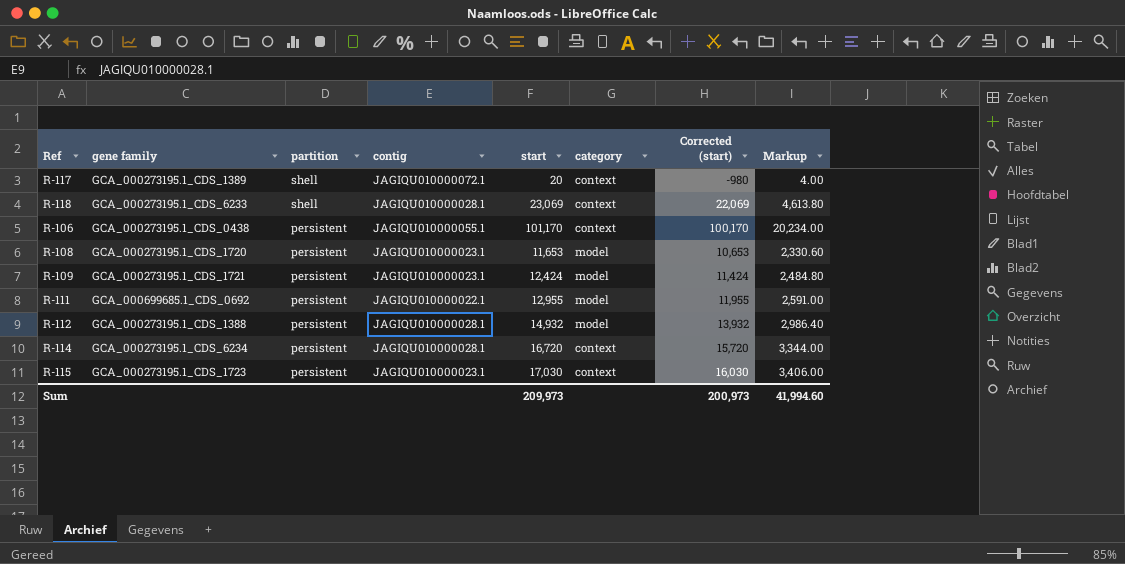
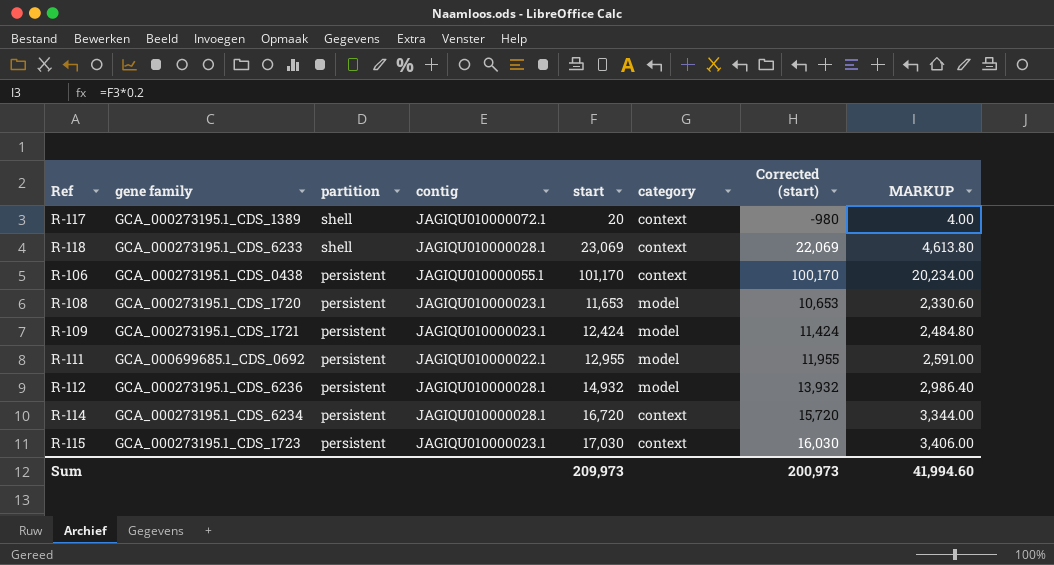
column name: Markup -> MARKUP
R-112 | gene family: GCA_000273195.1_CDS_1388 -> GCA_000273195.1_CDS_6236

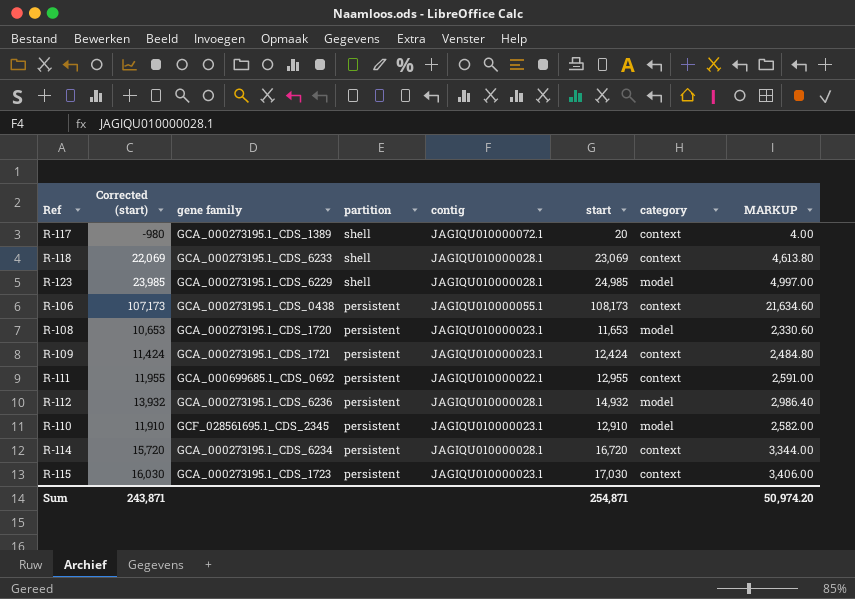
column Corrected (start) | position: 7 -> 2
row R-123: none -> 23,985 | GCA_000273195.1_CDS_6229 | shell | JAGIQU010000028.1 | 24,985 | model | 4,997.00
R-106 | Corrected (start): 100,170 -> 107,173
R-106 | start: 101,170 -> 108,173
R-106 | MARKUP: 20,234.00 -> 21,634.60
R-109 | category: model -> context
R-111 | category: model -> context
row R-110: none -> 11,910 | GCF_028561695.1_CDS_2345 | persistent | JAGIQU010000023.1 | 12,910 | model | 2,582.00
Sum | Corrected (start): 200,973 -> 243,871
Sum | start: 209,973 -> 254,871
Sum | MARKUP: 41,994.60 -> 50,974.20

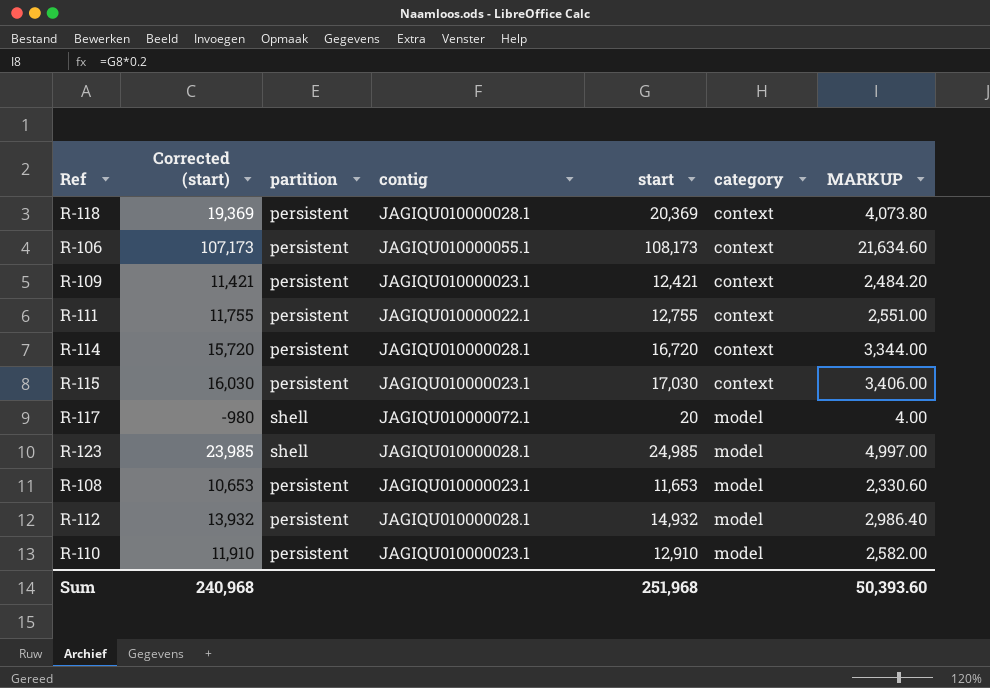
row order: partition descending -> category ascending
column gene family | position: 3 -> none
R-118 | Corrected (start): 22,069 -> 19,369
R-118 | partition: shell -> persistent
R-118 | start: 23,069 -> 20,369
R-118 | MARKUP: 4,613.80 -> 4,073.80
R-109 | Corrected (start): 11,424 -> 11,421
R-109 | start: 12,424 -> 12,421
R-109 | MARKUP: 2,484.80 -> 2,484.20
R-111 | Corrected (start): 11,955 -> 11,755
R-111 | start: 12,955 -> 12,755
R-111 | MARKUP: 2,591.00 -> 2,551.00
R-117 | category: context -> model
Sum | Corrected (start): 243,871 -> 240,968
Sum | start: 254,871 -> 251,968
Sum | MARKUP: 50,974.20 -> 50,393.60

